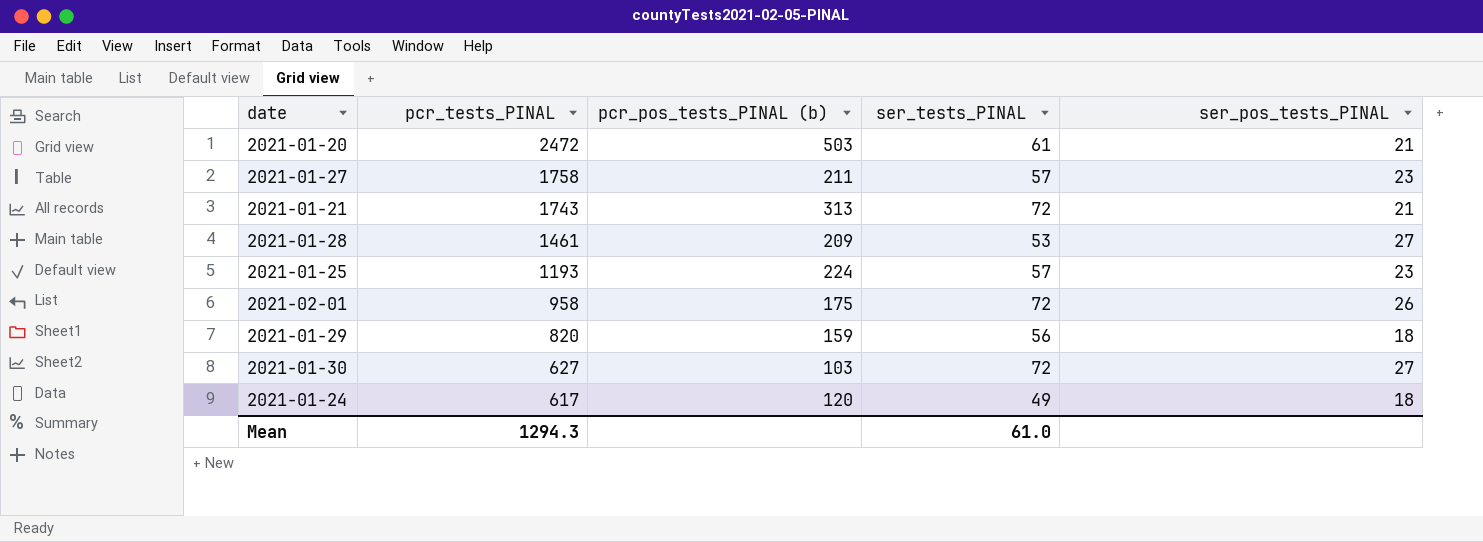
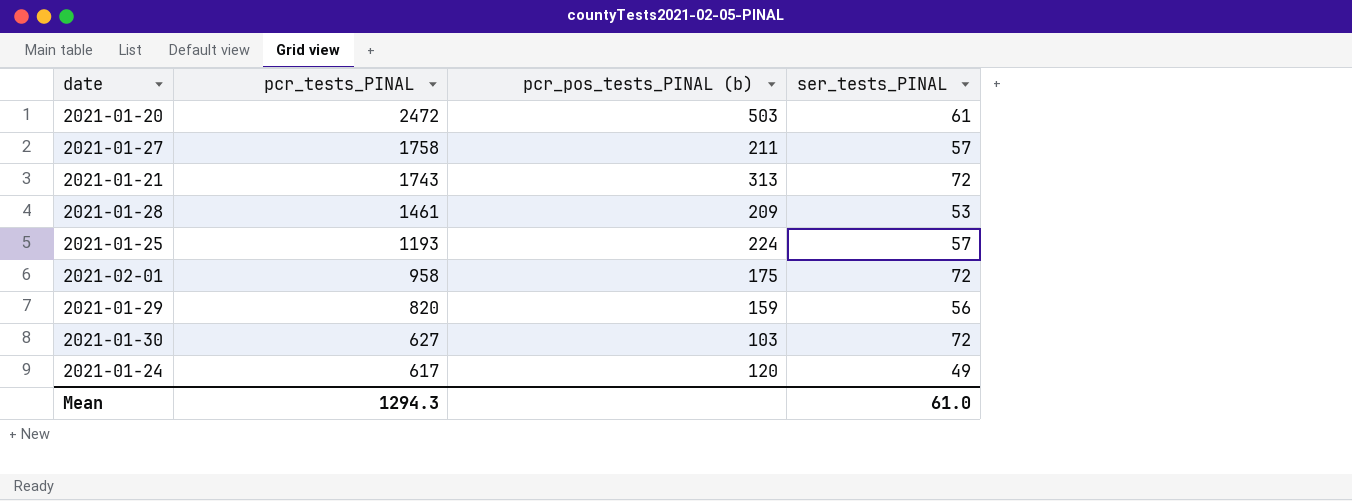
column ser_pos_tests_PINAL | position: 5 -> none

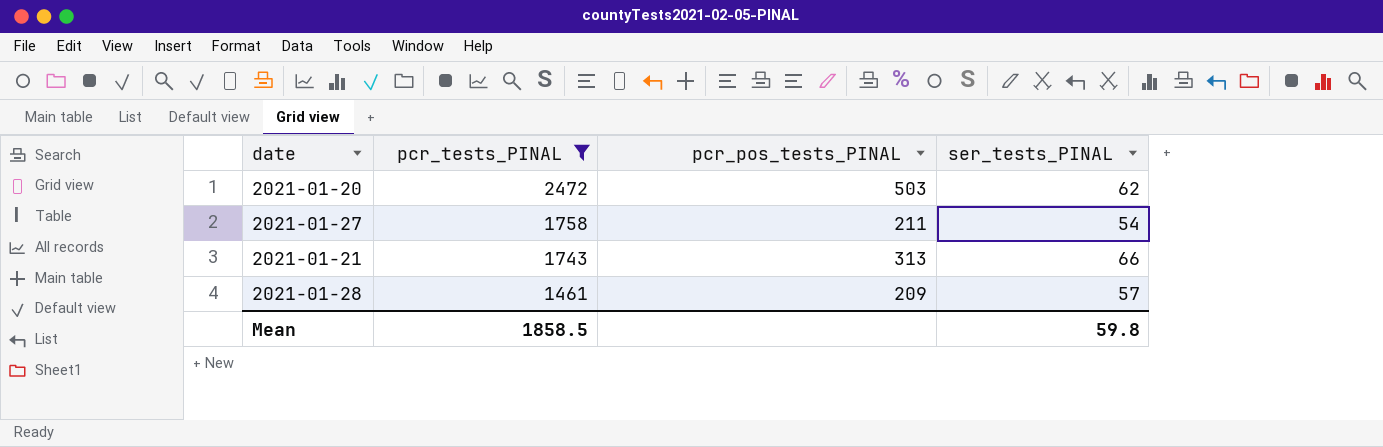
filter: none -> pcr_tests_PINAL >= 1461
column name: pcr_pos_tests_PINAL (b) -> pcr_pos_tests_PINAL
2021-01-20 | ser_tests_PINAL: 61 -> 62
2021-01-27 | ser_tests_PINAL: 57 -> 54
2021-01-21 | ser_tests_PINAL: 72 -> 66
2021-01-28 | ser_tests_PINAL: 53 -> 57
Mean | pcr_tests_PINAL: 1294.3 -> 1858.5
Mean | ser_tests_PINAL: 61.0 -> 59.8

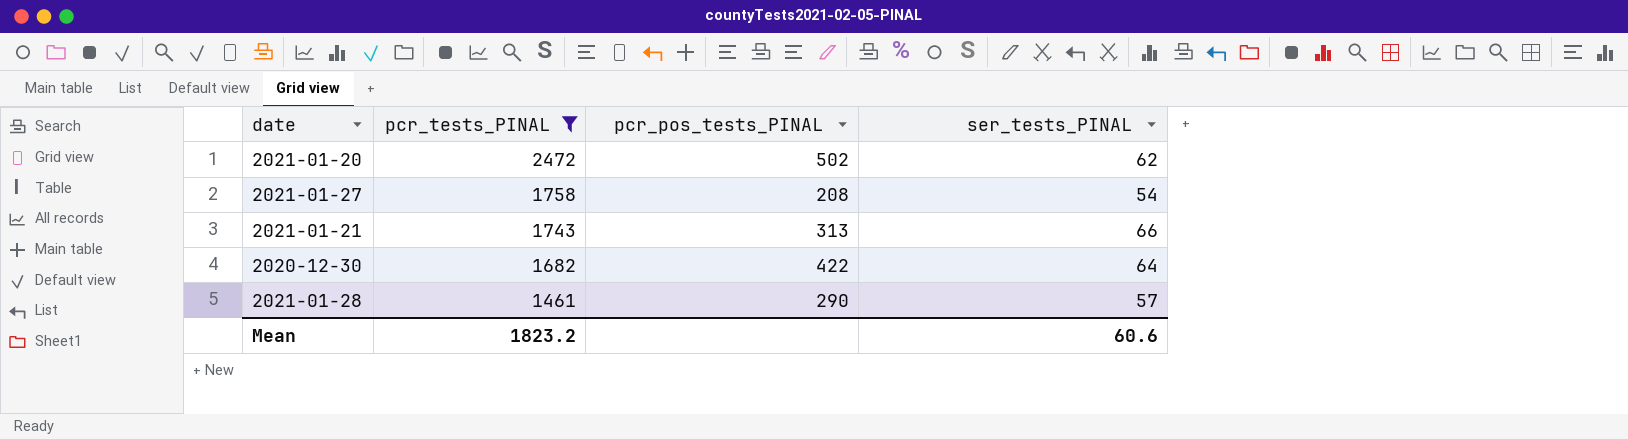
2021-01-20 | pcr_pos_tests_PINAL: 503 -> 502
2021-01-27 | pcr_pos_tests_PINAL: 211 -> 208
row 2020-12-30: none -> 1682 | 422 | 64
2021-01-28 | pcr_pos_tests_PINAL: 209 -> 290
Mean | pcr_tests_PINAL: 1858.5 -> 1823.2
Mean | ser_tests_PINAL: 59.8 -> 60.6

